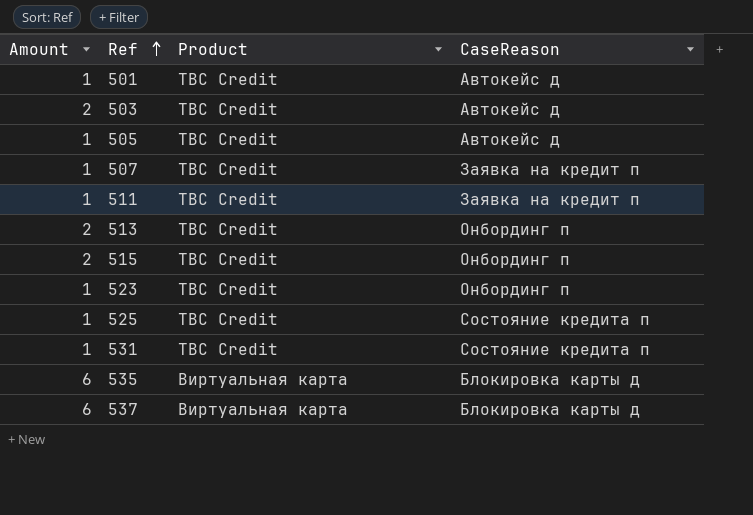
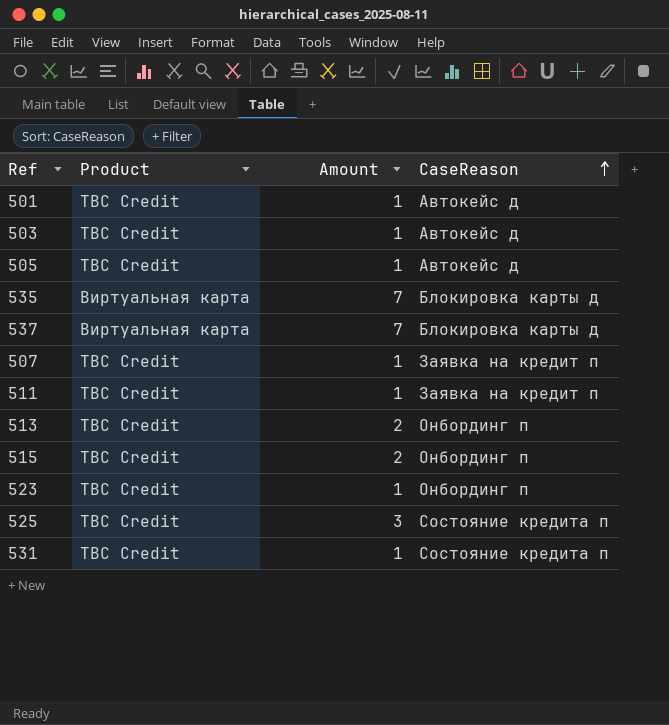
row order: Ref ascending -> CaseReason ascending
column Amount | position: 1 -> 3
503 | Amount: 2 -> 1
535 | Amount: 6 -> 7
537 | Amount: 6 -> 7
525 | Amount: 1 -> 3

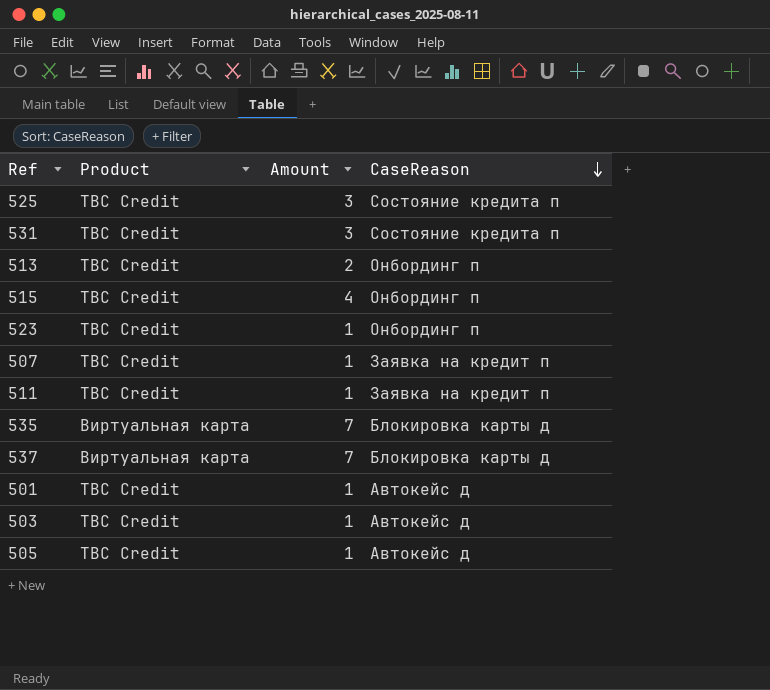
row order: CaseReason ascending -> CaseReason descending
531 | Amount: 1 -> 3
515 | Amount: 2 -> 4

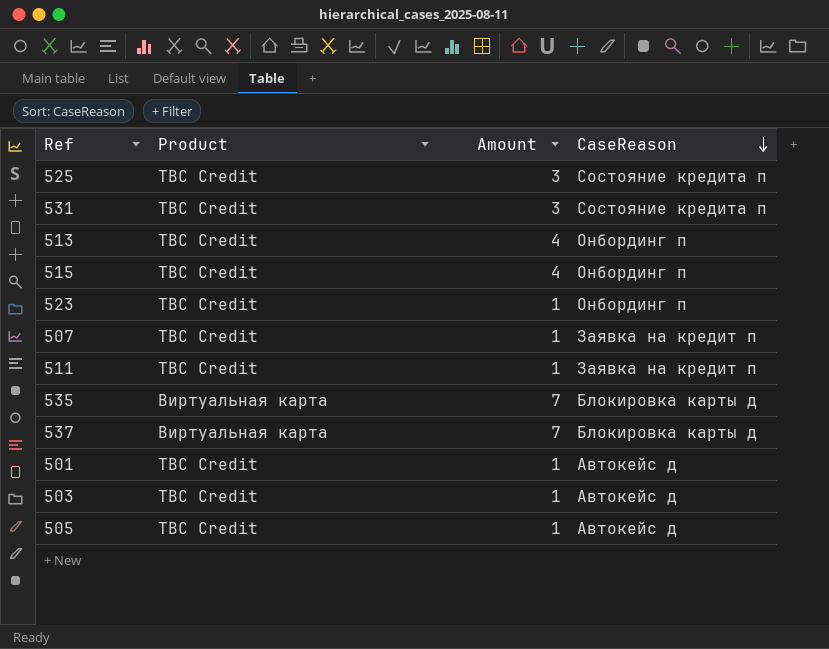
513 | Amount: 2 -> 4

